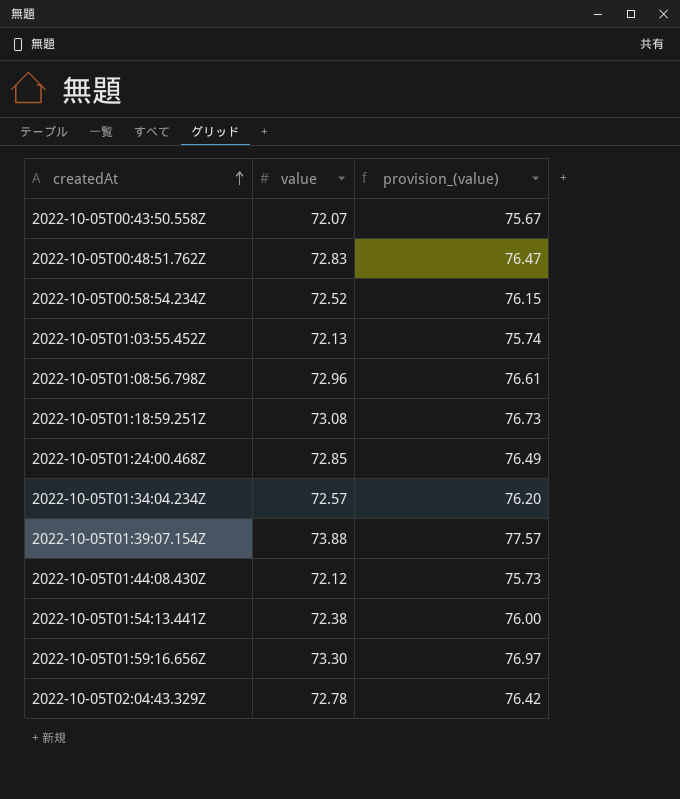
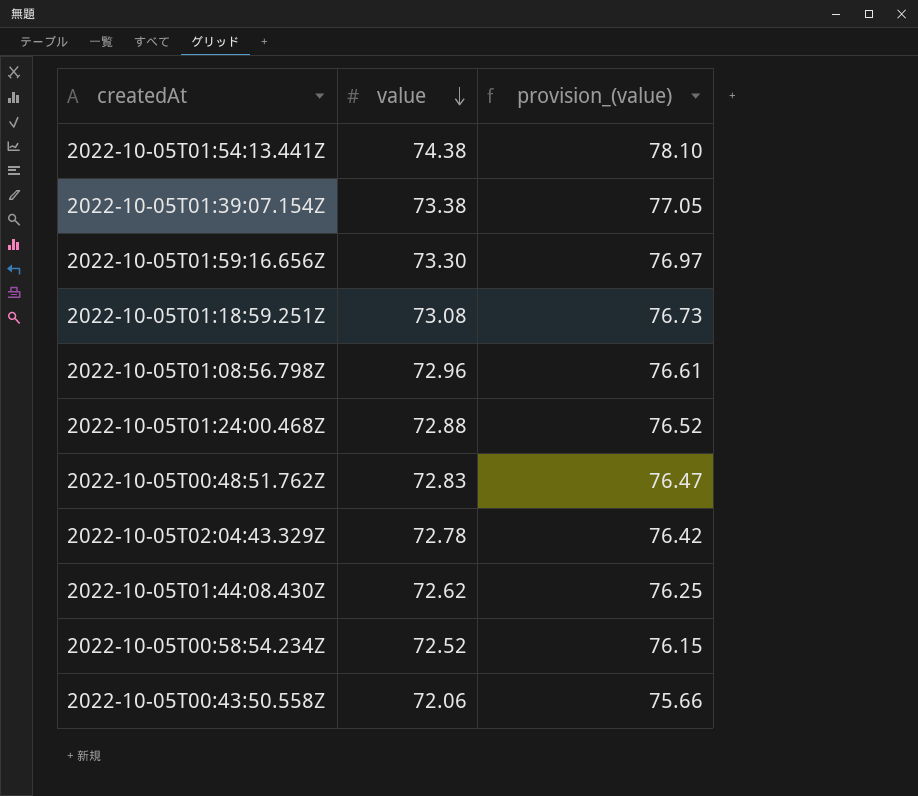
row order: createdAt ascending -> value descending
row 2022-10-05T01:03:55.452Z: 72.13 | 75.74 -> none
row 2022-10-05T01:34:04.234Z: 72.57 | 76.20 -> none
2022-10-05T01:54:13.441Z | value: 72.38 -> 74.38
2022-10-05T01:54:13.441Z | provision_(value): 76.00 -> 78.10
2022-10-05T01:39:07.154Z | value: 73.88 -> 73.38
2022-10-05T01:39:07.154Z | provision_(value): 77.57 -> 77.05
2022-10-05T01:24:00.468Z | value: 72.85 -> 72.88
2022-10-05T01:24:00.468Z | provision_(value): 76.49 -> 76.52
2022-10-05T01:44:08.430Z | value: 72.12 -> 72.62
2022-10-05T01:44:08.430Z | provision_(value): 75.73 -> 76.25
2022-10-05T00:43:50.558Z | value: 72.07 -> 72.06
2022-10-05T00:43:50.558Z | provision_(value): 75.67 -> 75.66

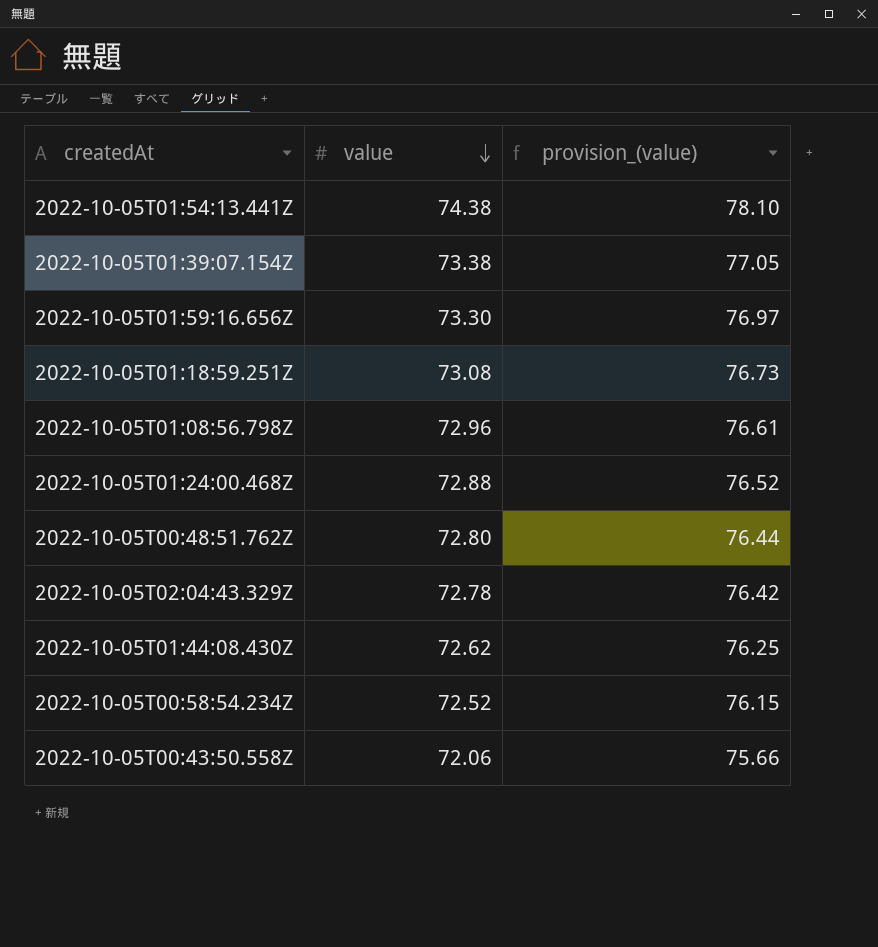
2022-10-05T00:48:51.762Z | value: 72.83 -> 72.80
2022-10-05T00:48:51.762Z | provision_(value): 76.47 -> 76.44

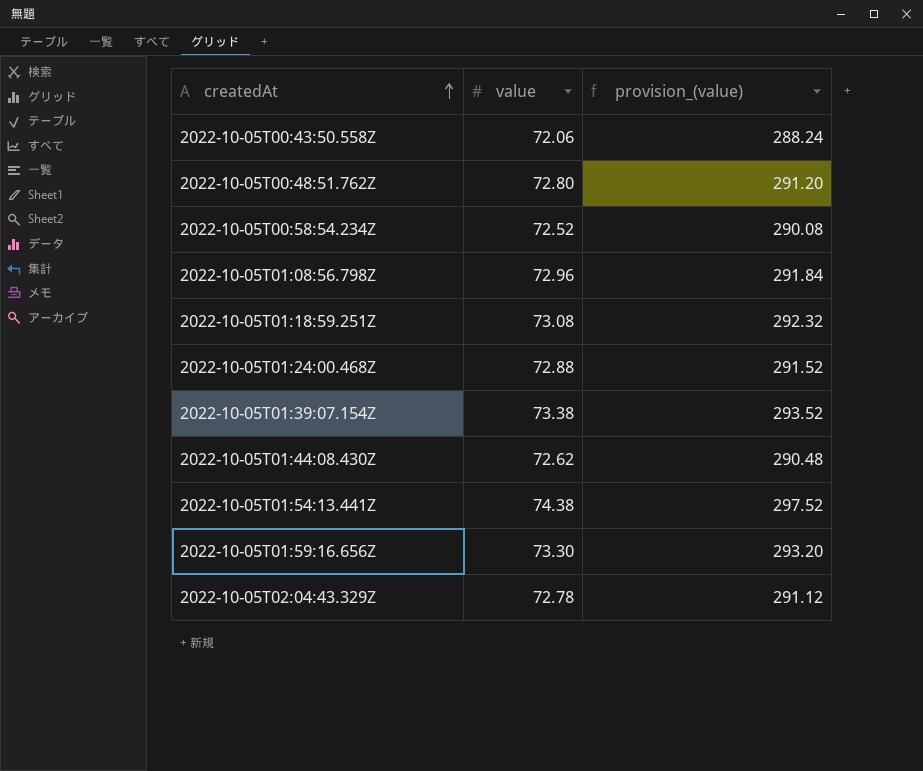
row order: value descending -> createdAt ascending
column provision_(value) | formula: [value] * 1.05 -> [value] * 4

